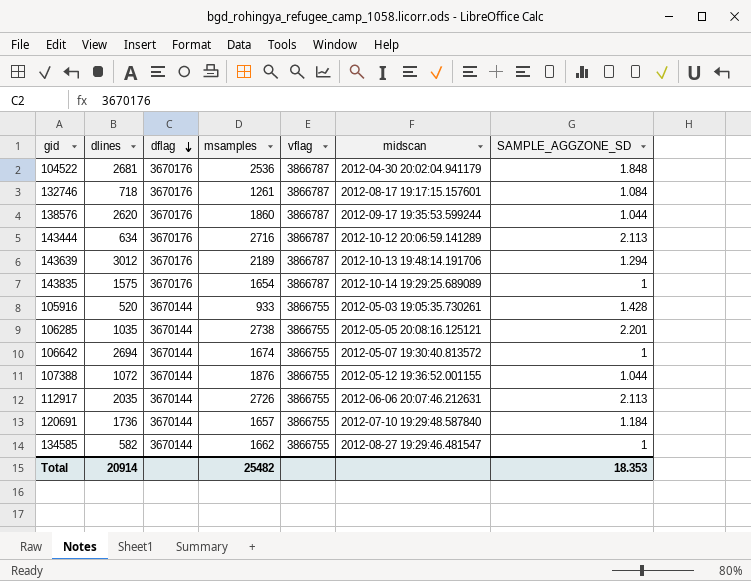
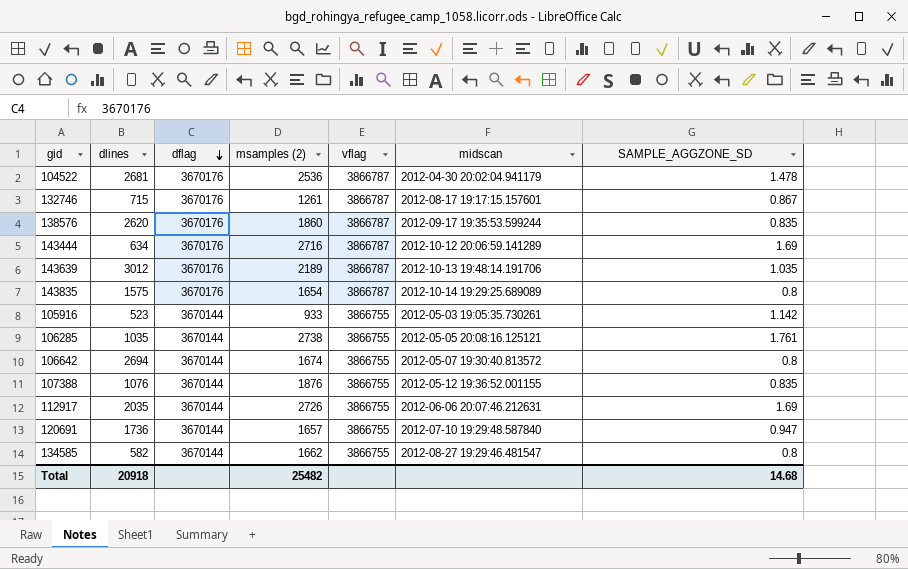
column name: msamples -> msamples (2)
104522 | SAMPLE_AGGZONE_SD: 1.848 -> 1.478
132746 | dlines: 718 -> 715
132746 | SAMPLE_AGGZONE_SD: 1.084 -> 0.867
138576 | SAMPLE_AGGZONE_SD: 1.044 -> 0.835
143444 | SAMPLE_AGGZONE_SD: 2.113 -> 1.69
143639 | SAMPLE_AGGZONE_SD: 1.294 -> 1.035
143835 | SAMPLE_AGGZONE_SD: 1 -> 0.8
105916 | dlines: 520 -> 523
105916 | SAMPLE_AGGZONE_SD: 1.428 -> 1.142
106285 | SAMPLE_AGGZONE_SD: 2.201 -> 1.761
106642 | SAMPLE_AGGZONE_SD: 1 -> 0.8
107388 | dlines: 1072 -> 1076
107388 | SAMPLE_AGGZONE_SD: 1.044 -> 0.835
112917 | SAMPLE_AGGZONE_SD: 2.113 -> 1.69
120691 | SAMPLE_AGGZONE_SD: 1.184 -> 0.947
134585 | SAMPLE_AGGZONE_SD: 1 -> 0.8
Total | dlines: 20914 -> 20918
Total | SAMPLE_AGGZONE_SD: 18.353 -> 14.68

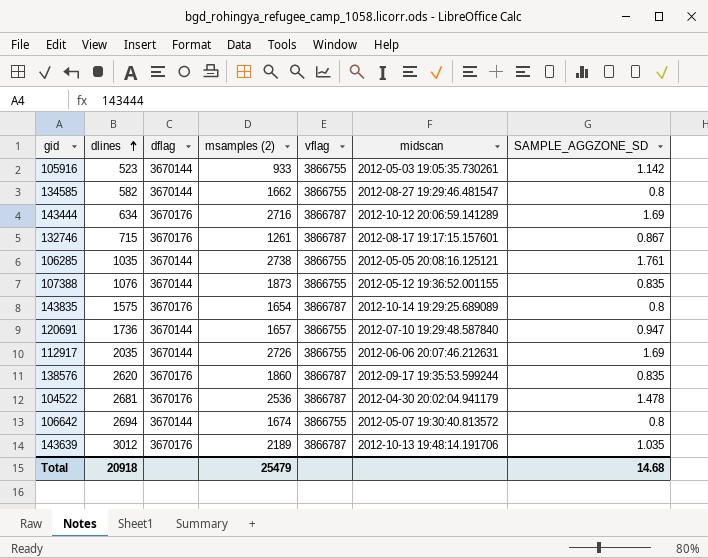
row order: dflag descending -> dlines ascending
107388 | msamples (2): 1876 -> 1873
Total | msamples (2): 25482 -> 25479

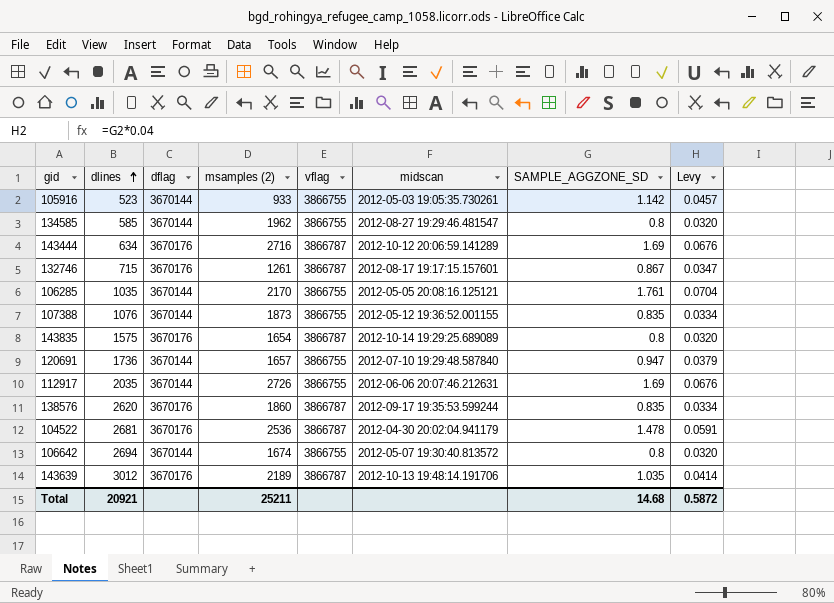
column Levy | formula: none -> [SAMPLE_AGGZONE_SD] * 0.04
134585 | dlines: 582 -> 585
134585 | msamples (2): 1662 -> 1962
106285 | msamples (2): 2738 -> 2170
Total | dlines: 20918 -> 20921
Total | msamples (2): 25479 -> 25211

